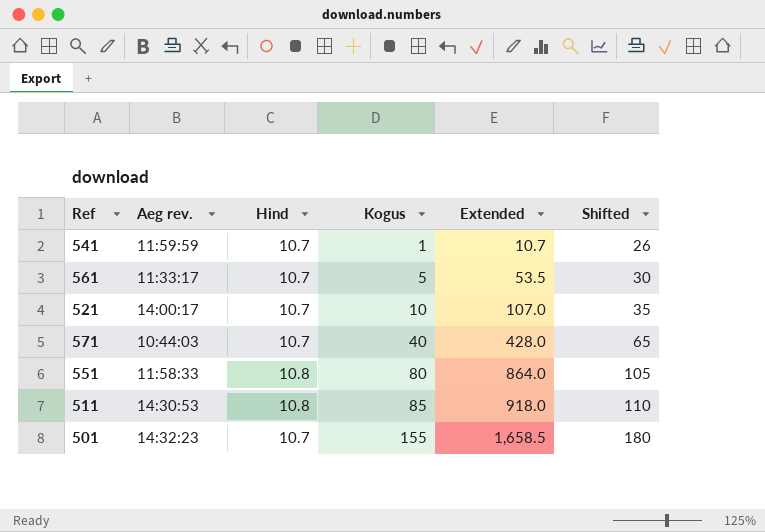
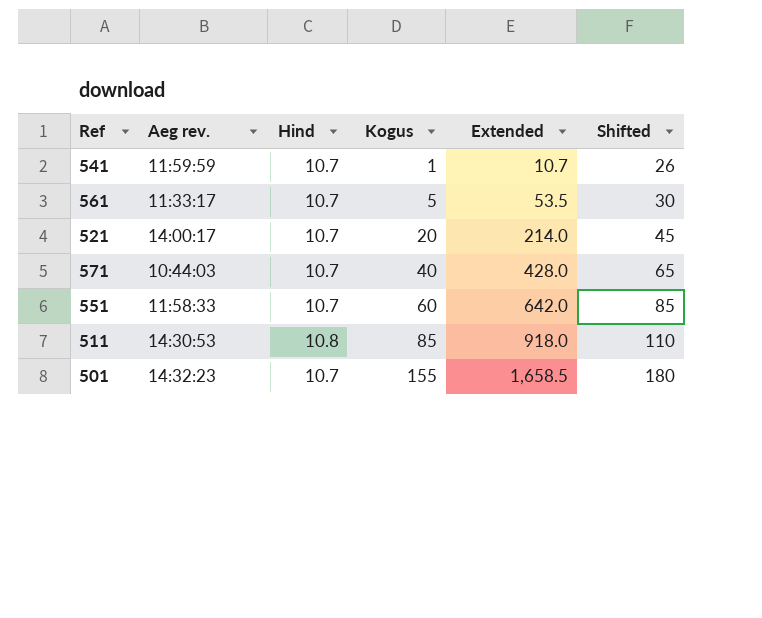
521 | Kogus: 10 -> 20
521 | Extended: 107.0 -> 214.0
521 | Shifted: 35 -> 45
551 | Hind: 10.8 -> 10.7
551 | Kogus: 80 -> 60
551 | Extended: 864.0 -> 642.0
551 | Shifted: 105 -> 85

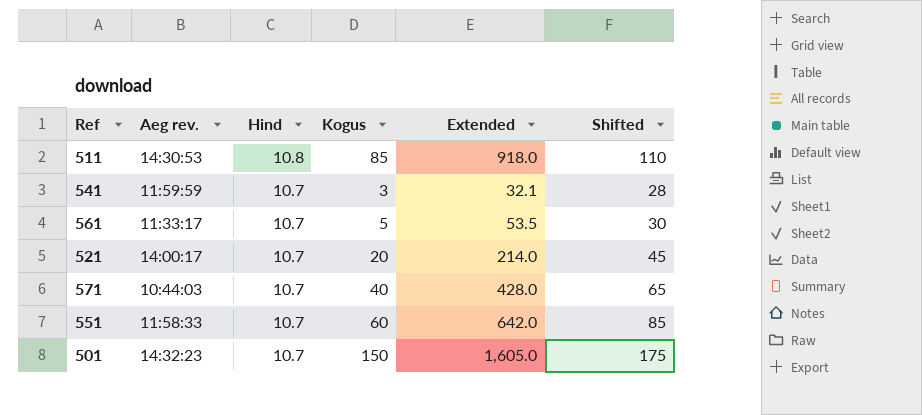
row order: Kogus ascending -> Hind descending
541 | Kogus: 1 -> 3
541 | Extended: 10.7 -> 32.1
541 | Shifted: 26 -> 28
501 | Kogus: 155 -> 150
501 | Extended: 1,658.5 -> 1,605.0
501 | Shifted: 180 -> 175

